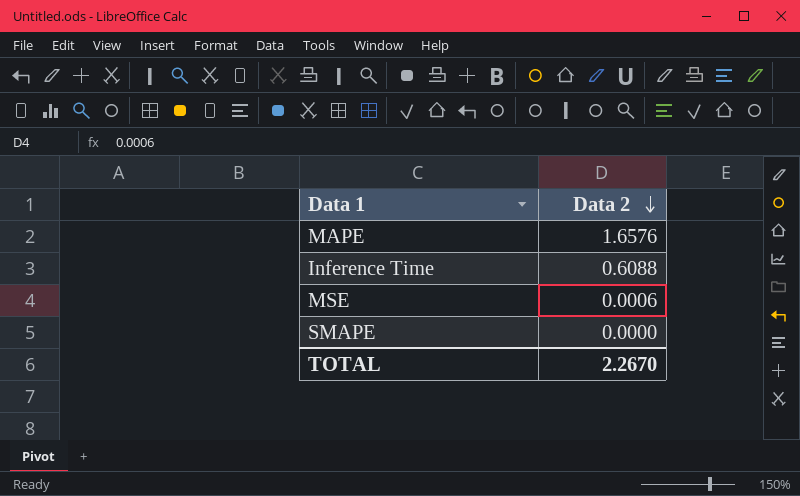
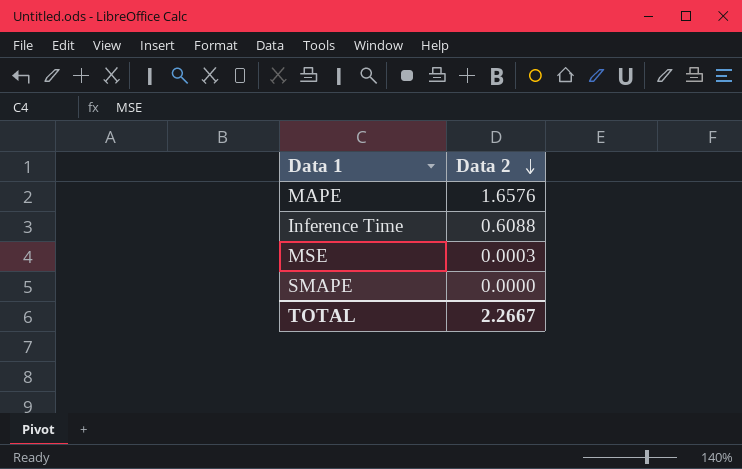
MSE | Data 2: 0.0006 -> 0.0003
TOTAL | Data 2: 2.2670 -> 2.2667

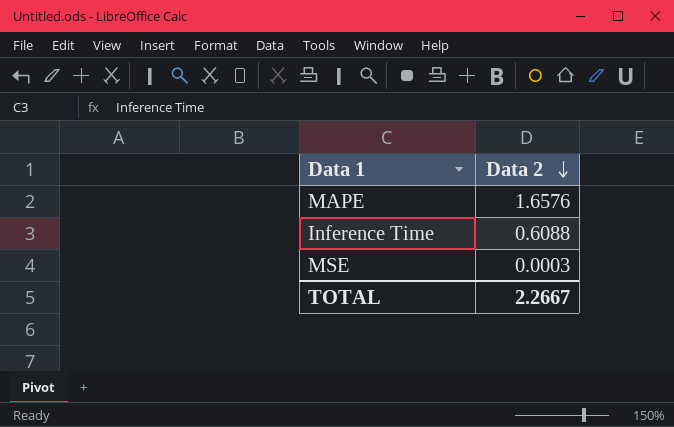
row SMAPE: 0.0000 -> none

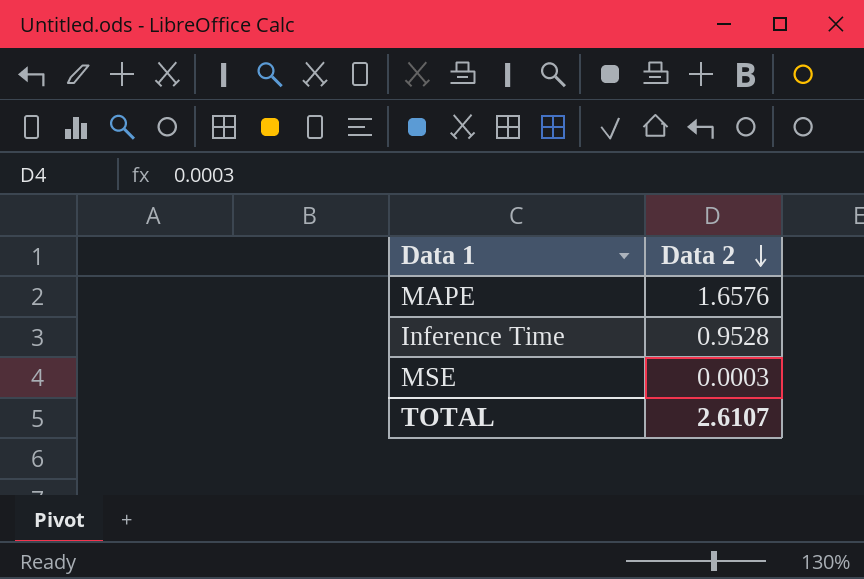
Inference Time | Data 2: 0.6088 -> 0.9528
TOTAL | Data 2: 2.2667 -> 2.6107

